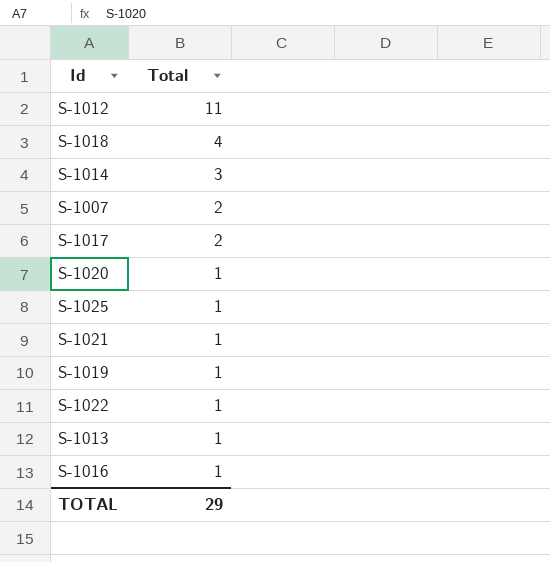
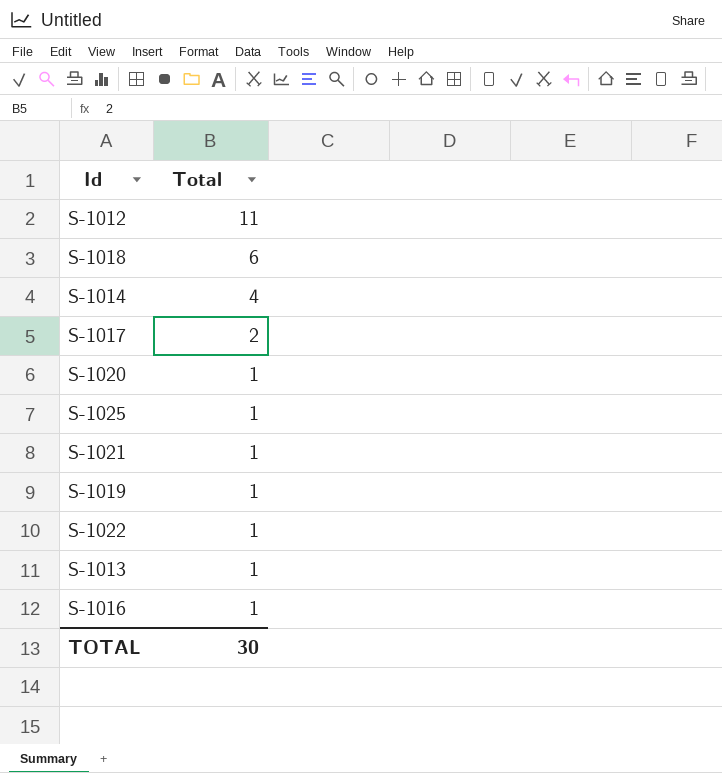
row S-1007: 2 -> none
S-1018 | Total: 4 -> 6
S-1014 | Total: 3 -> 4
TOTAL | Total: 29 -> 30

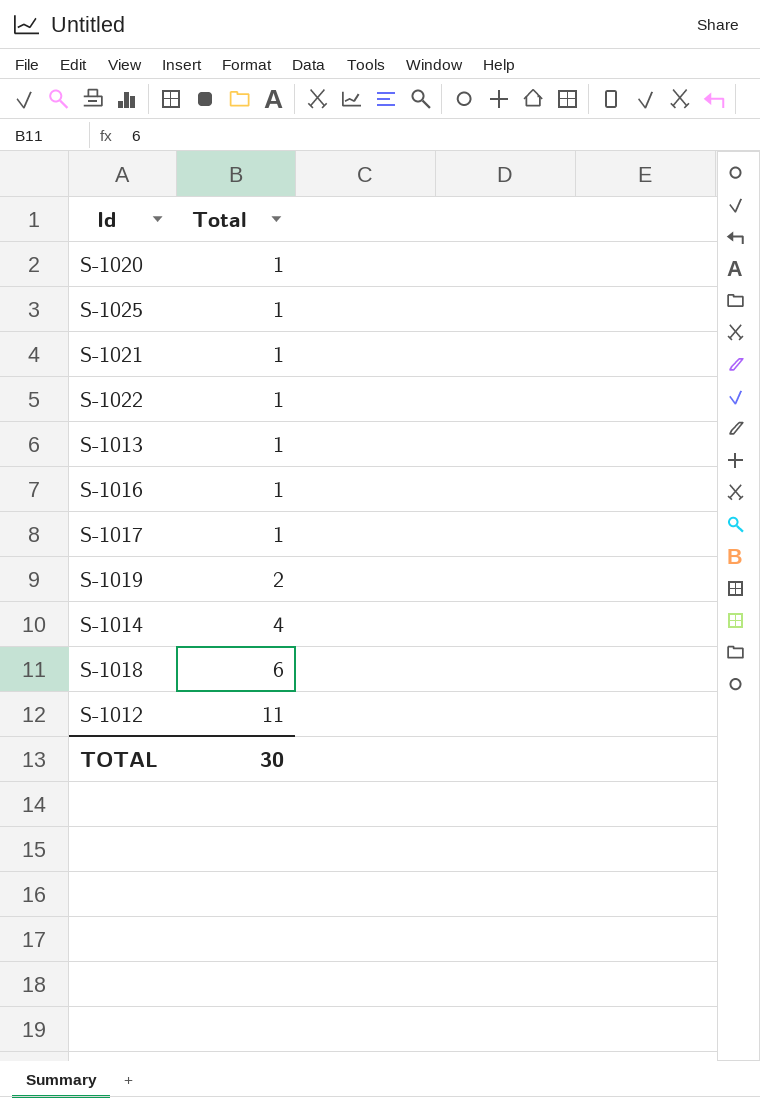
row order: Total descending -> Total ascending
S-1017 | Total: 2 -> 1
S-1019 | Total: 1 -> 2

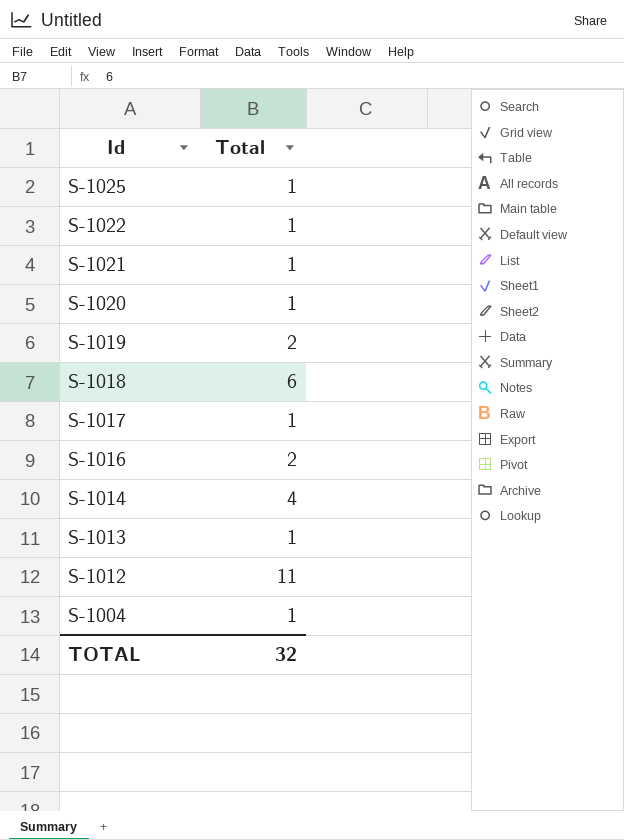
row order: Total ascending -> Id descending
S-1016 | Total: 1 -> 2
row S-1004: none -> 1
TOTAL | Total: 30 -> 32

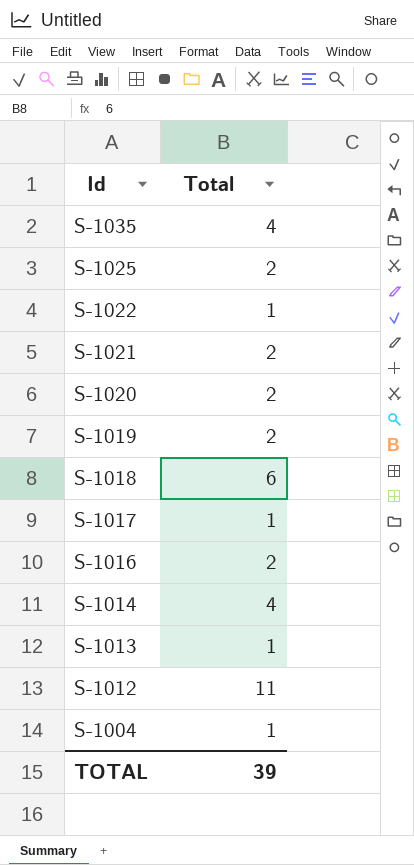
row S-1035: none -> 4
S-1025 | Total: 1 -> 2
S-1021 | Total: 1 -> 2
S-1020 | Total: 1 -> 2
TOTAL | Total: 32 -> 39

